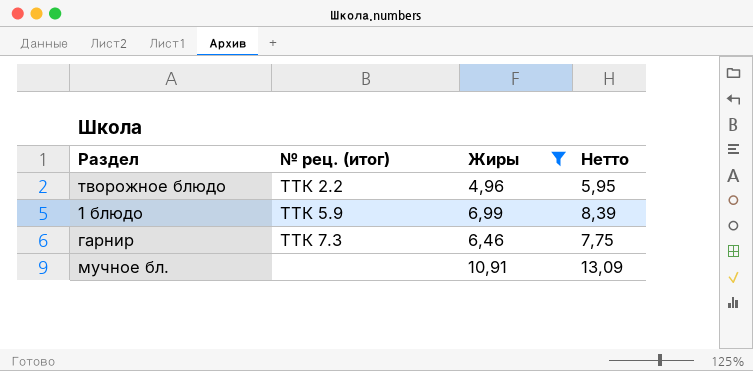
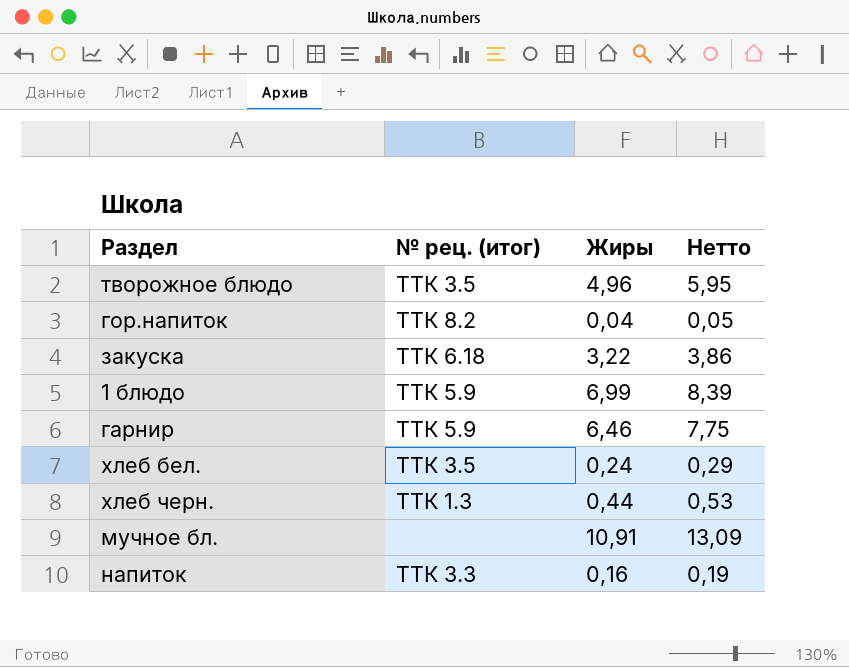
filter: Жиры >= 4,96 -> none
творожное блюдо | № рец. (итог): ТТК 2.2 -> ТТК 3.5
гарнир | № рец. (итог): ТТК 7.3 -> ТТК 5.9

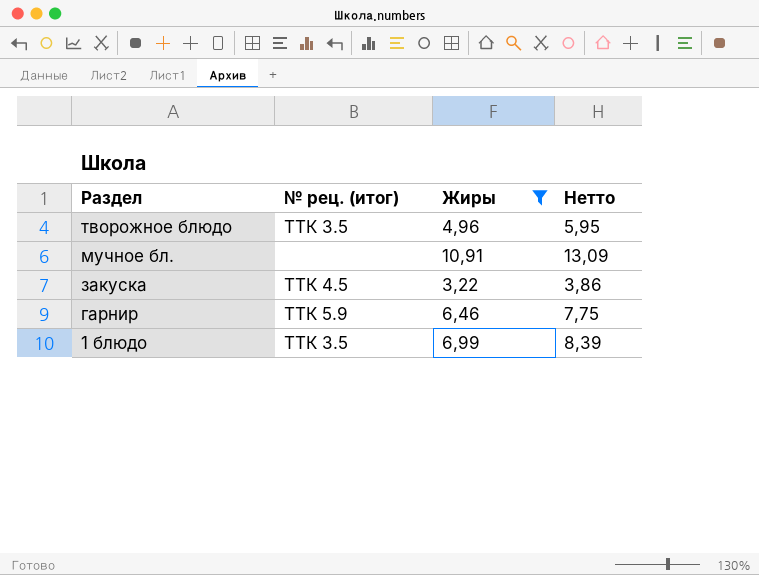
filter: none -> Жиры >= 3,22
row order: none -> Раздел descending
закуска | № рец. (итог): ТТК 6.18 -> ТТК 4.5
1 блюдо | № рец. (итог): ТТК 5.9 -> ТТК 3.5

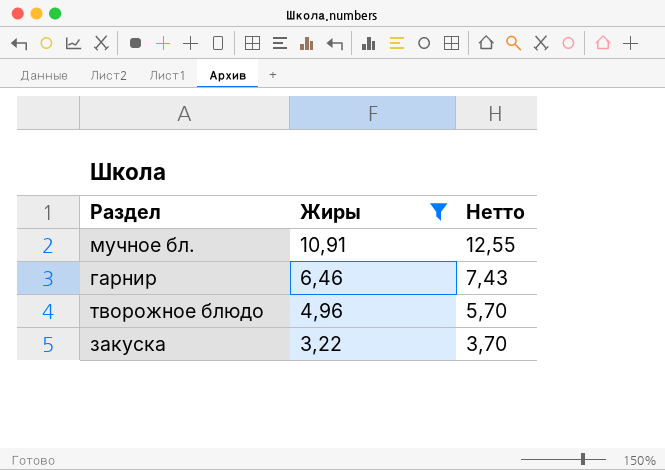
row order: Раздел descending -> Жиры descending
column № рец. (итог) | position: 2 -> none
column Нетто | formula: [Жиры] * 1,2 -> [Жиры] * 1,15
row 1 блюдо: ТТК 3.5 | 6,99 | 8,39 -> none

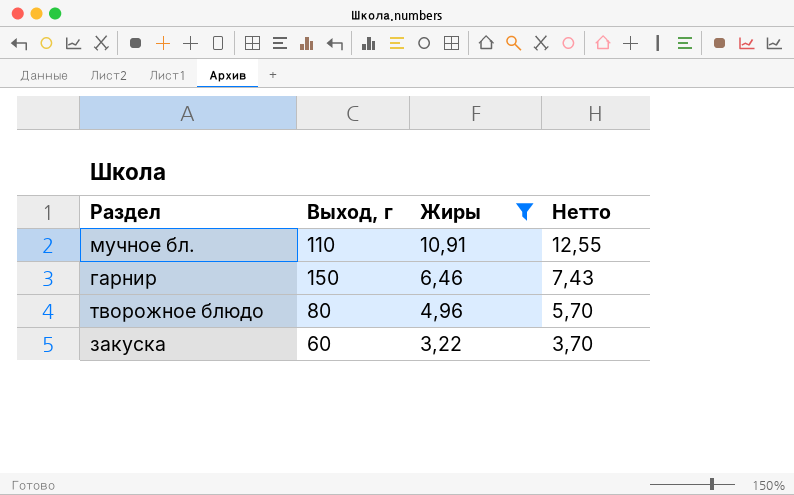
column Выход, г | position: none -> 2

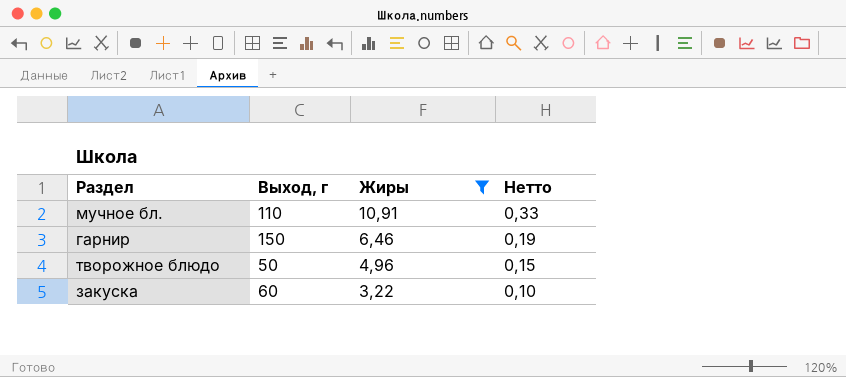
column Нетто | formula: [Жиры] * 1,15 -> [Жиры] * 0,03
творожное блюдо | Выход, г: 80 -> 50

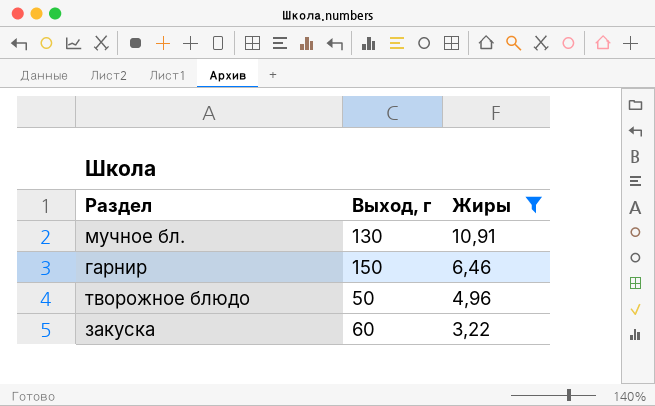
column Нетто | formula: [Жиры] * 0,03 -> none
мучное бл. | Выход, г: 110 -> 130

